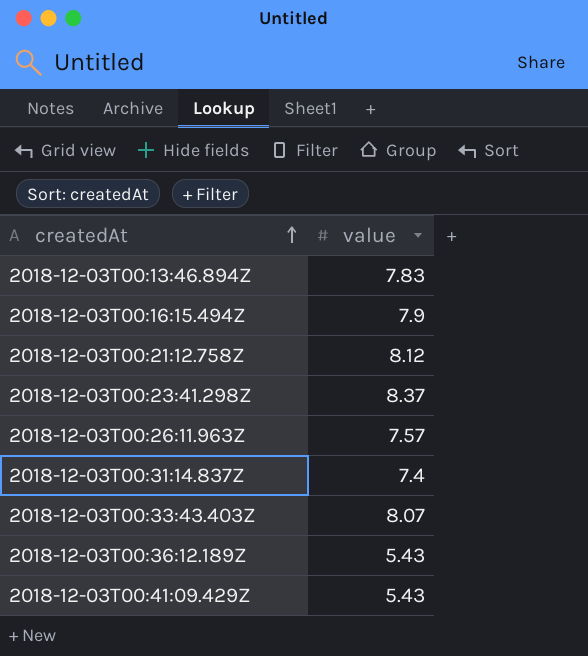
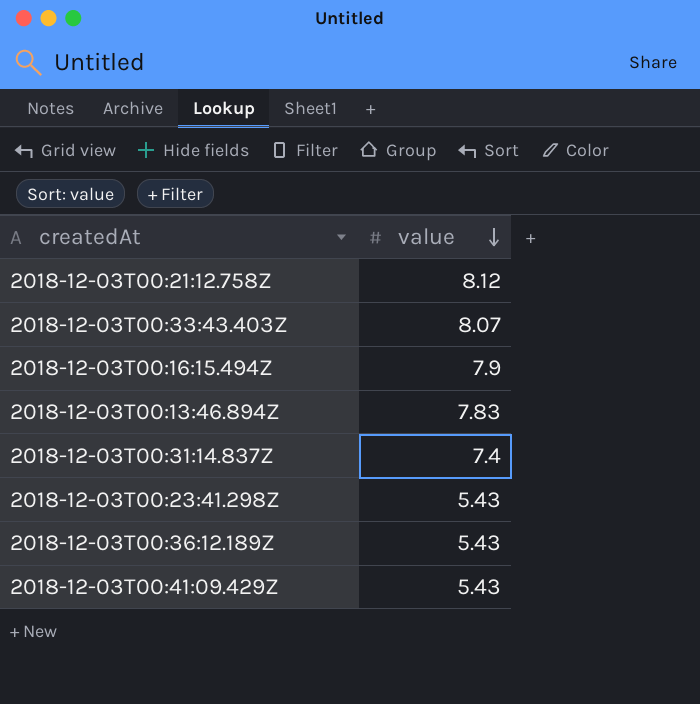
row order: createdAt ascending -> value descending
row 2018-12-03T00:26:11.963Z: 7.57 -> none
2018-12-03T00:23:41.298Z | value: 8.37 -> 5.43

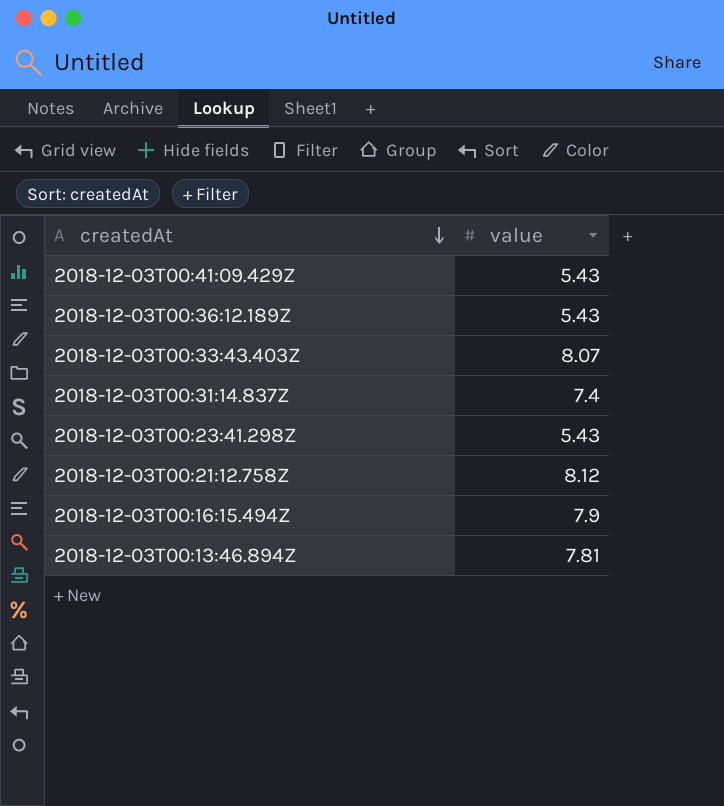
row order: value descending -> createdAt descending
2018-12-03T00:13:46.894Z | value: 7.83 -> 7.81

